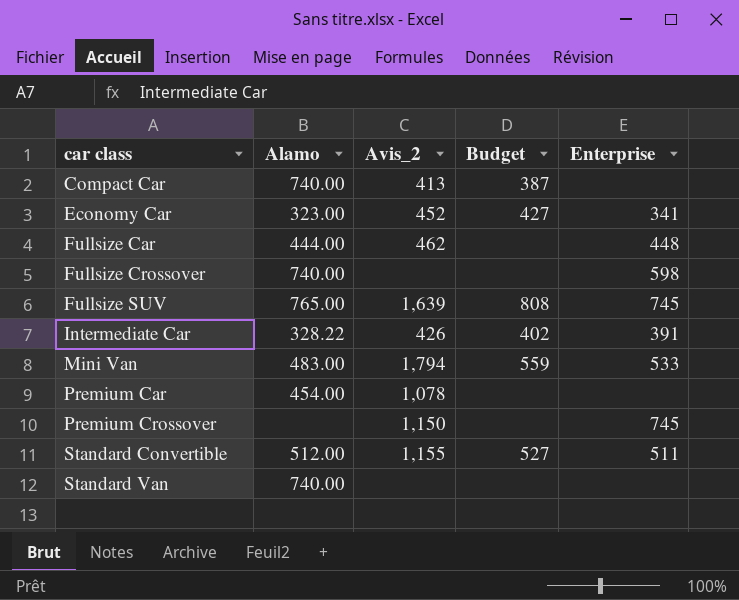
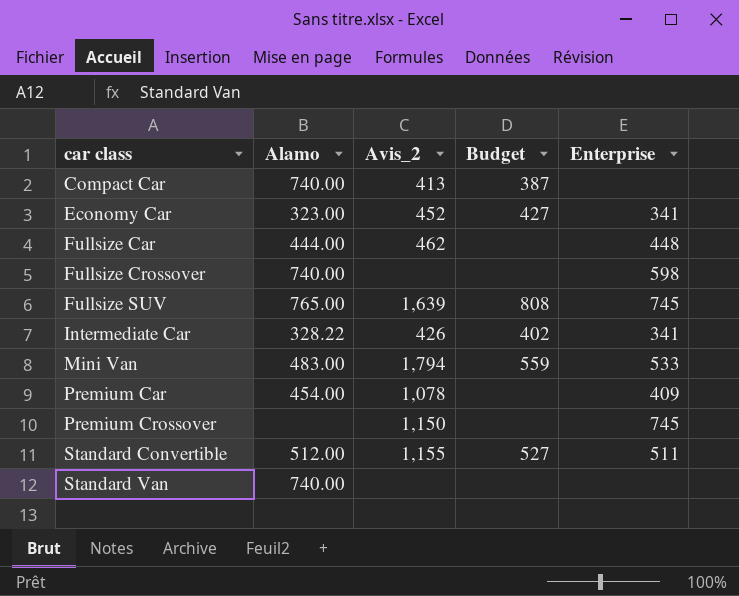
Intermediate Car | Enterprise: 391 -> 341
Premium Car | Enterprise: none -> 409

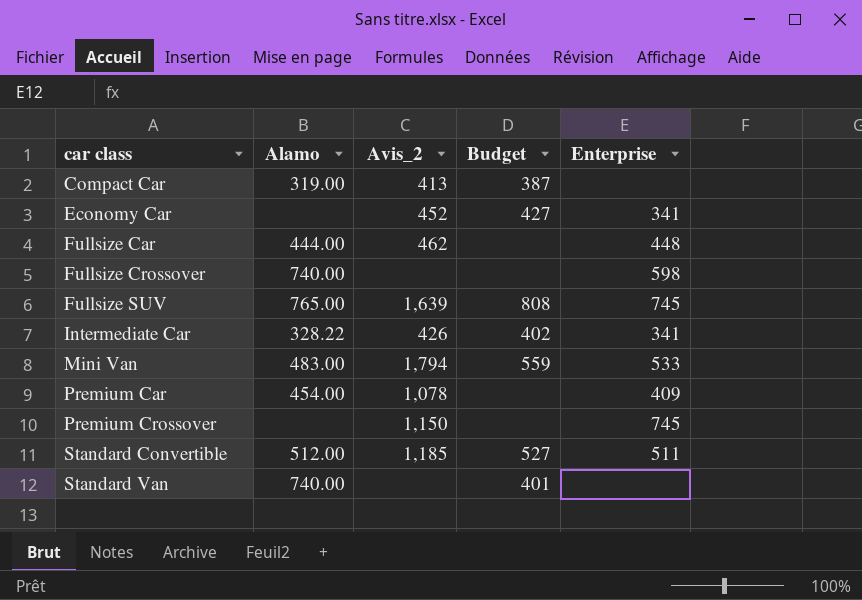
Compact Car | Alamo: 740.00 -> 319.00
Economy Car | Alamo: 323.00 -> none
Standard Convertible | Avis_2: 1,155 -> 1,185
Standard Van | Budget: none -> 401

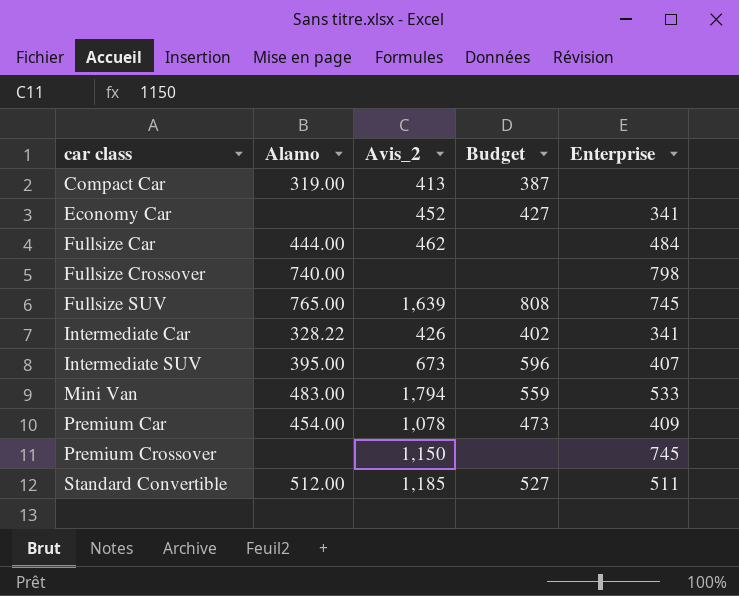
row Standard Van: 740.00 | none | 401 | none -> none
Fullsize Car | Enterprise: 448 -> 484
Fullsize Crossover | Enterprise: 598 -> 798
row Intermediate SUV: none -> 395.00 | 673 | 596 | 407
Premium Car | Budget: none -> 473

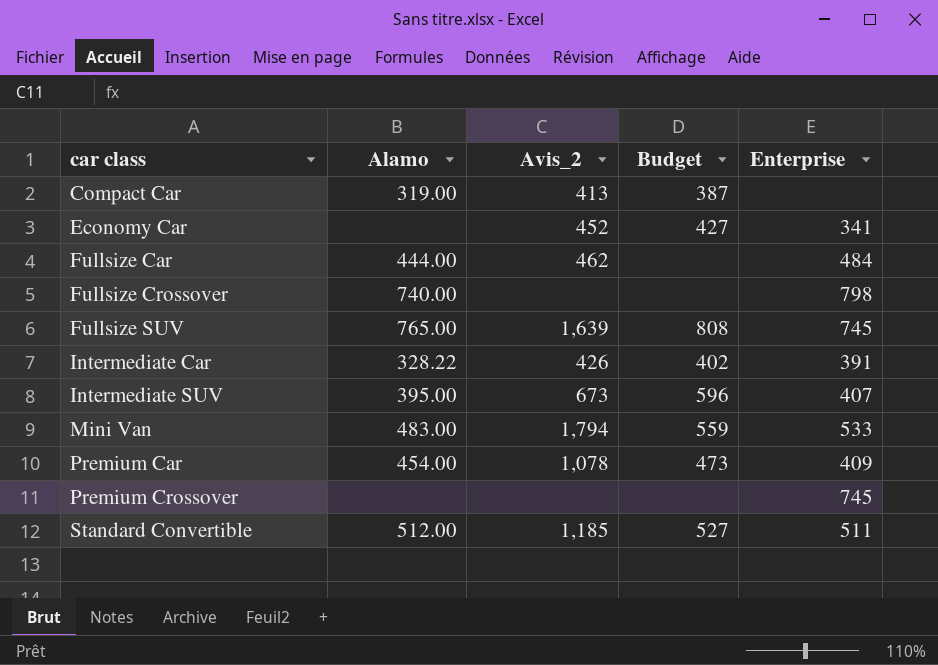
Intermediate Car | Enterprise: 341 -> 391
Premium Crossover | Avis_2: 1,150 -> none

